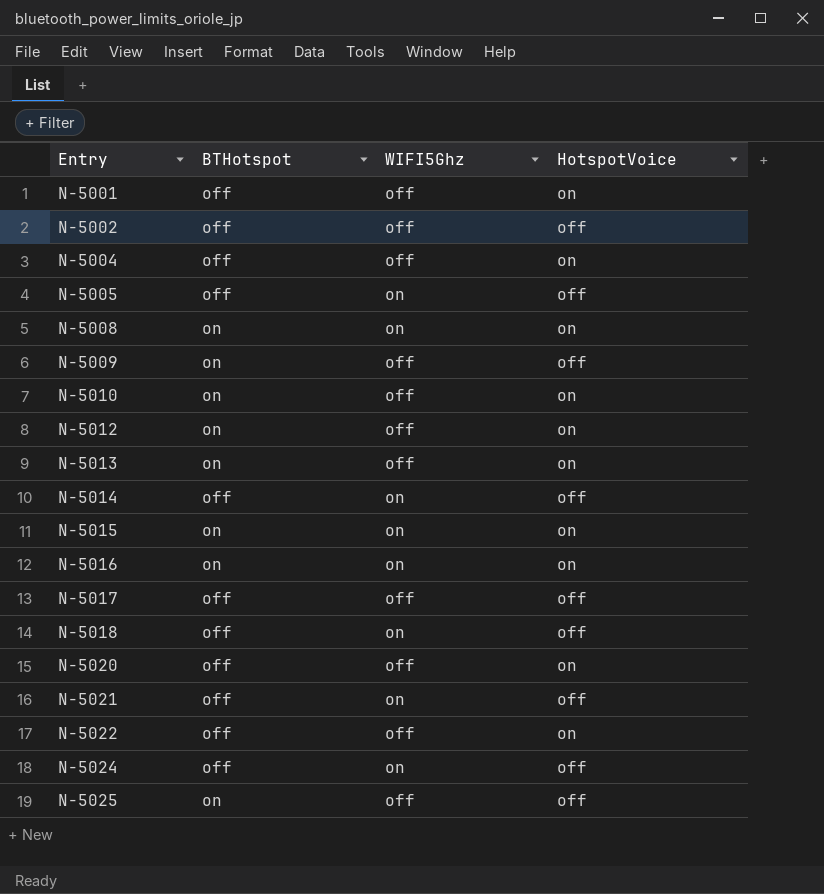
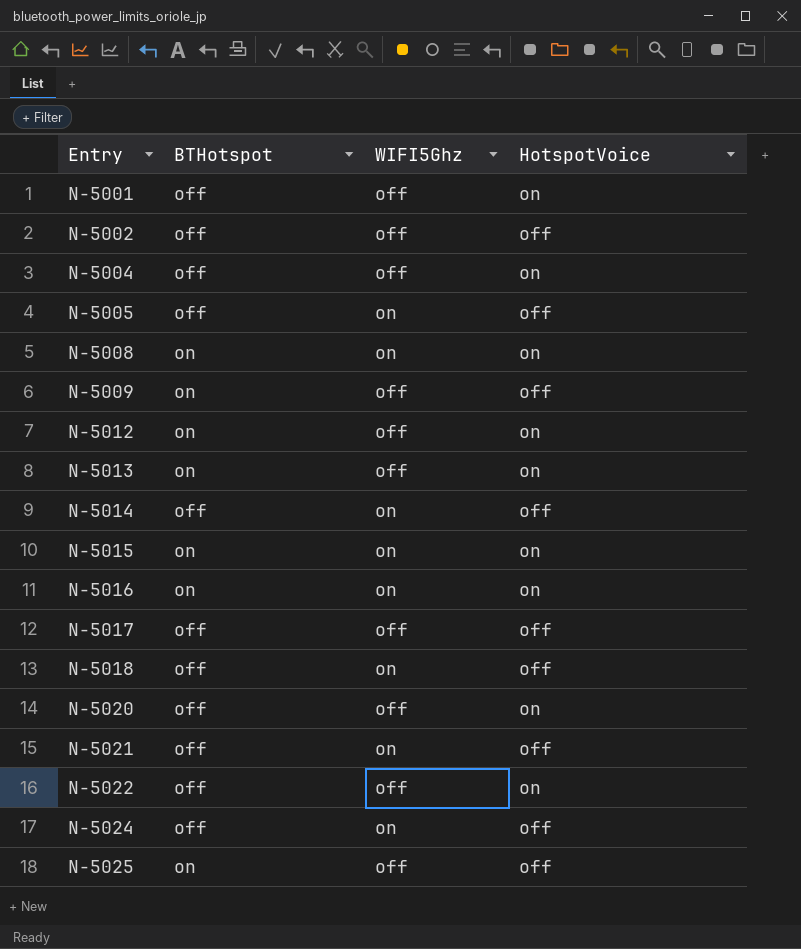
row N-5010: on | off | on -> none

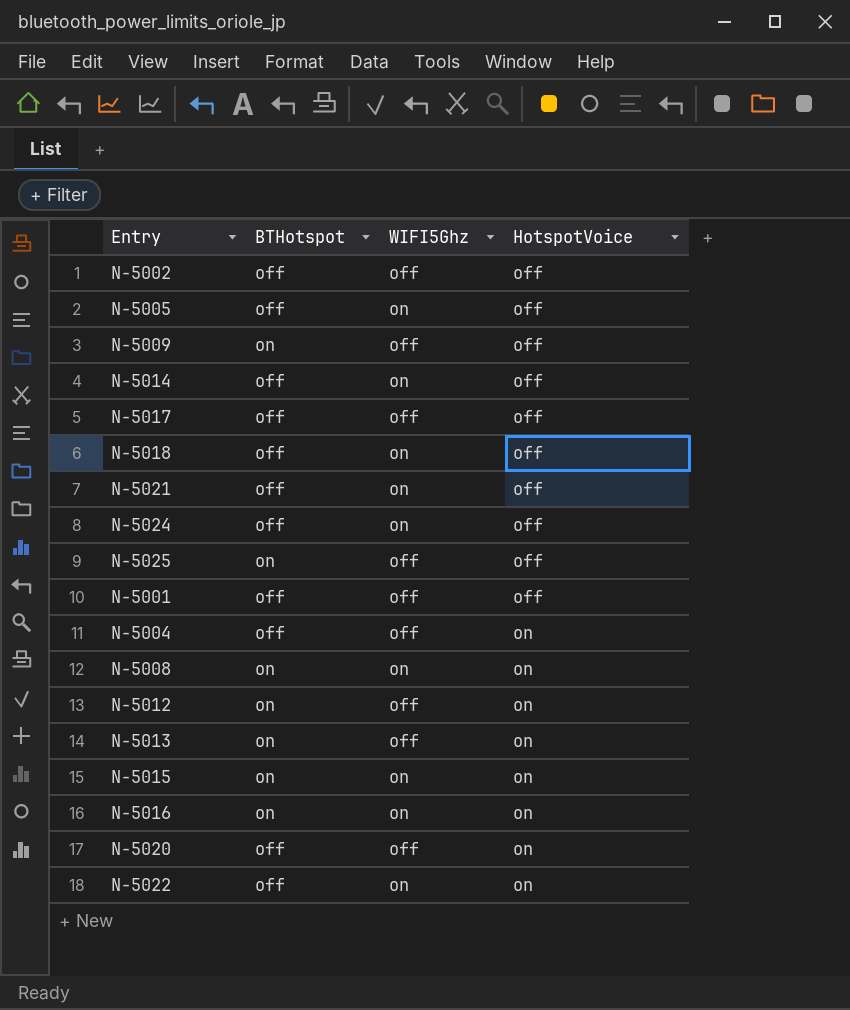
row order: Entry ascending -> HotspotVoice ascending
N-5001 | HotspotVoice: on -> off
N-5022 | WIFI5Ghz: off -> on

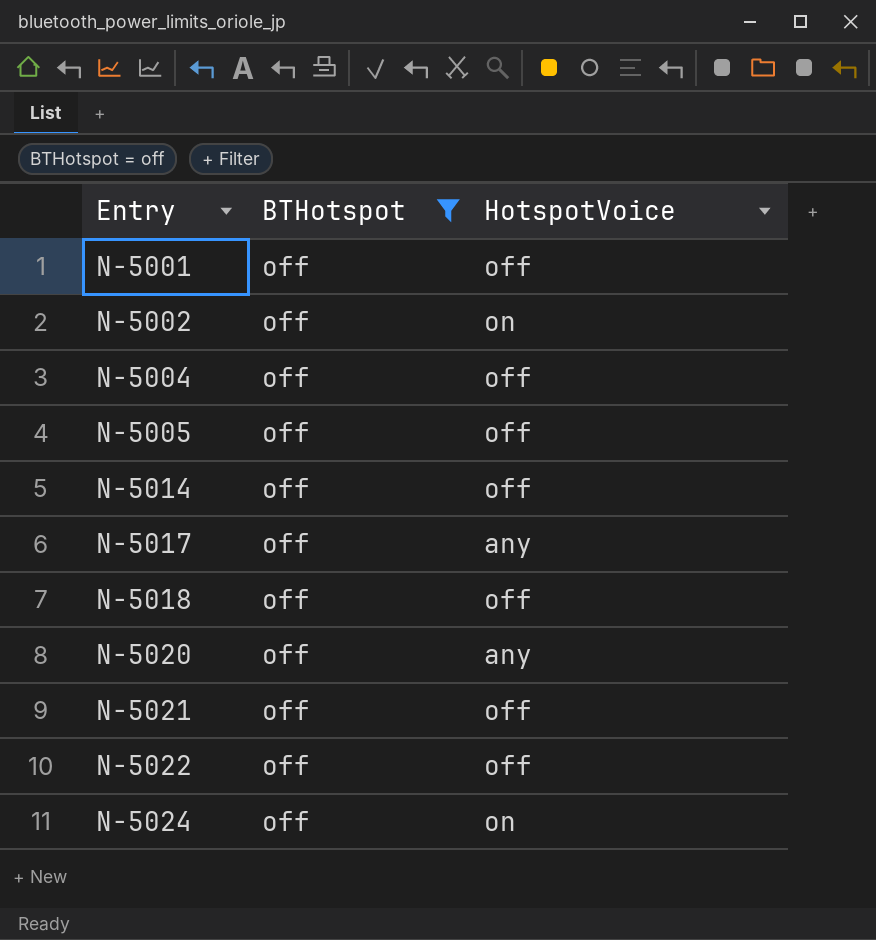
filter: none -> BTHotspot = off
row order: HotspotVoice ascending -> Entry ascending
column WIFI5Ghz | position: 3 -> none
N-5002 | HotspotVoice: off -> on
N-5004 | HotspotVoice: on -> off
N-5017 | HotspotVoice: off -> any
N-5020 | HotspotVoice: on -> any
N-5022 | HotspotVoice: on -> off
N-5024 | HotspotVoice: off -> on

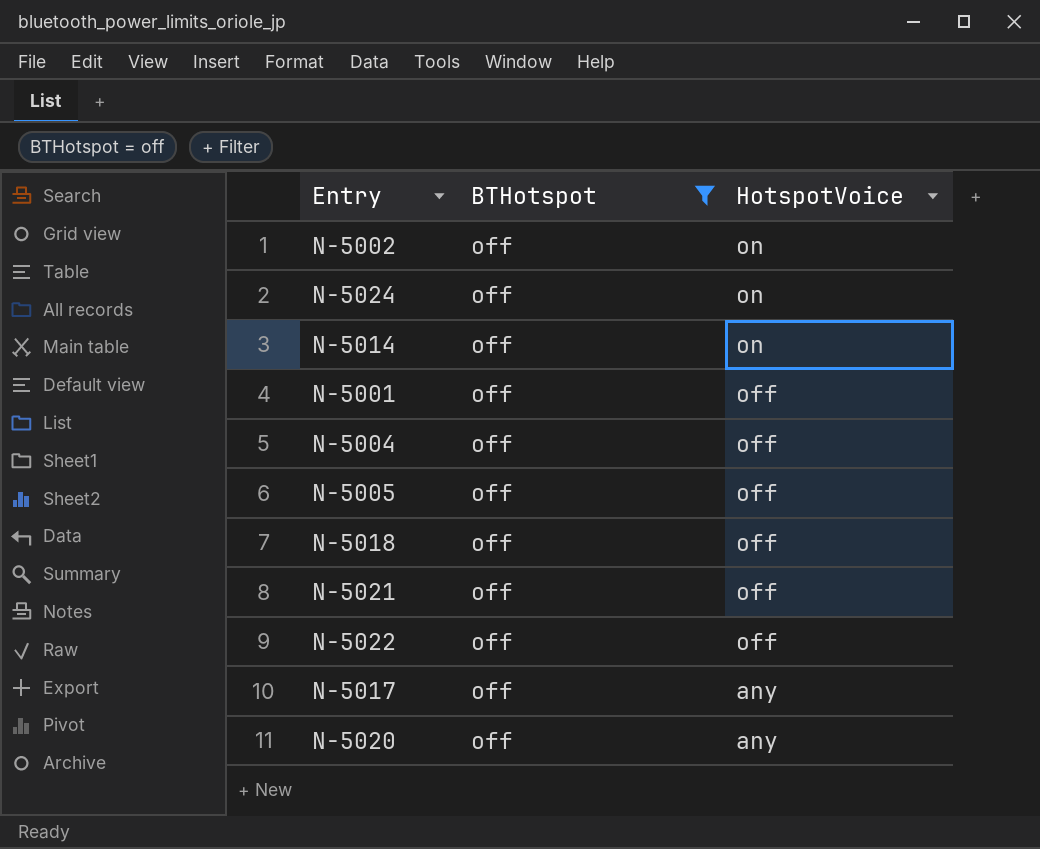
row order: Entry ascending -> HotspotVoice descending
N-5014 | HotspotVoice: off -> on

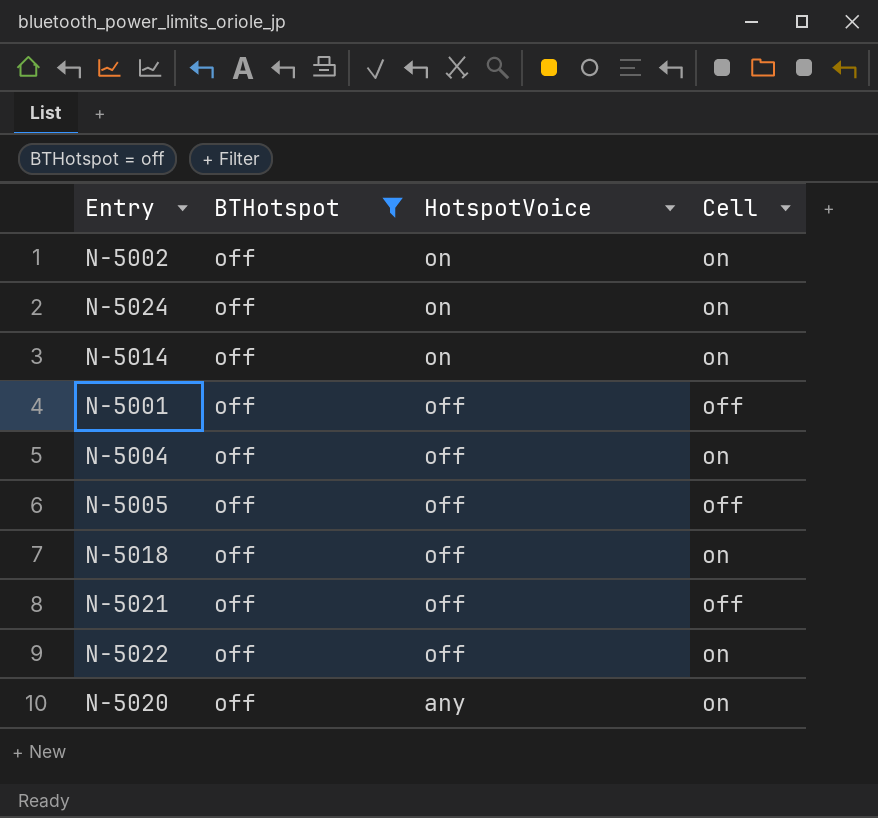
column Cell | position: none -> 4
row N-5017: off | any -> none

